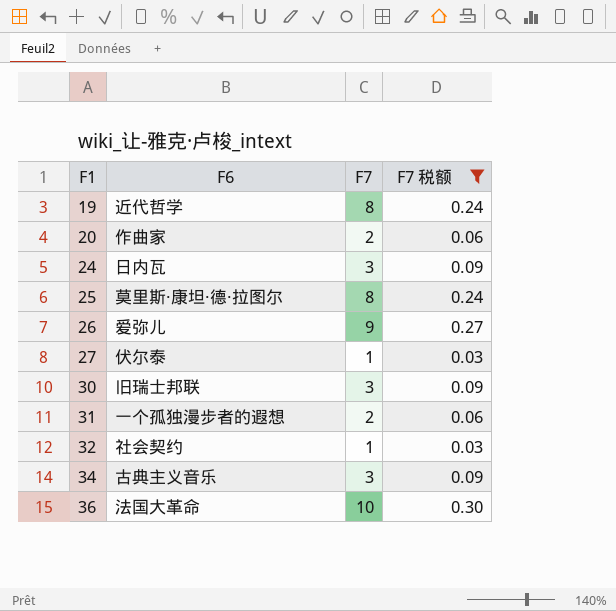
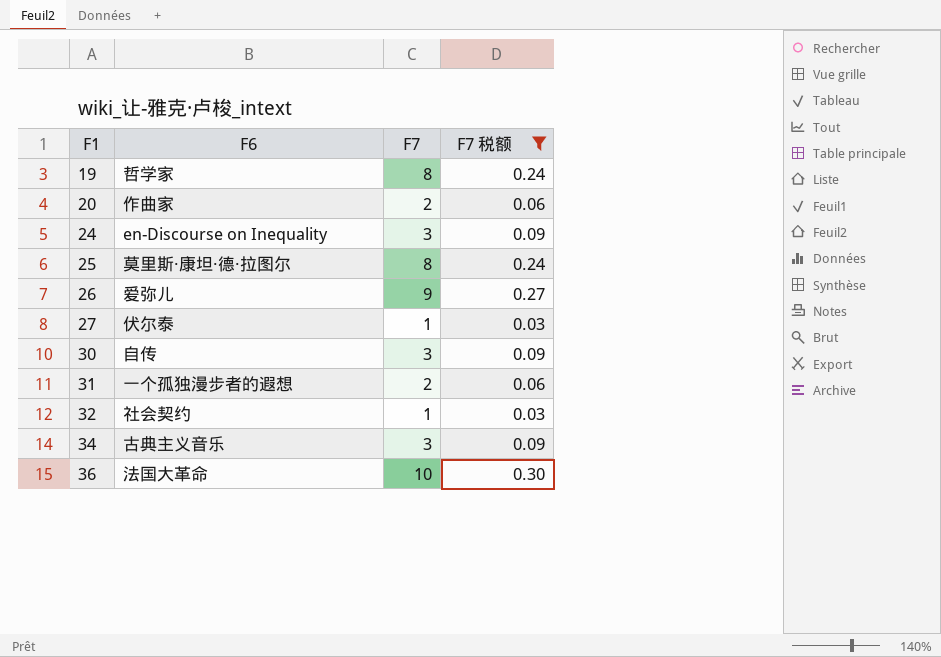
19 | F6: 近代哲学 -> 哲学家
24 | F6: 日内瓦 -> en-Discourse on Inequality
30 | F6: 旧瑞士邦联 -> 自传

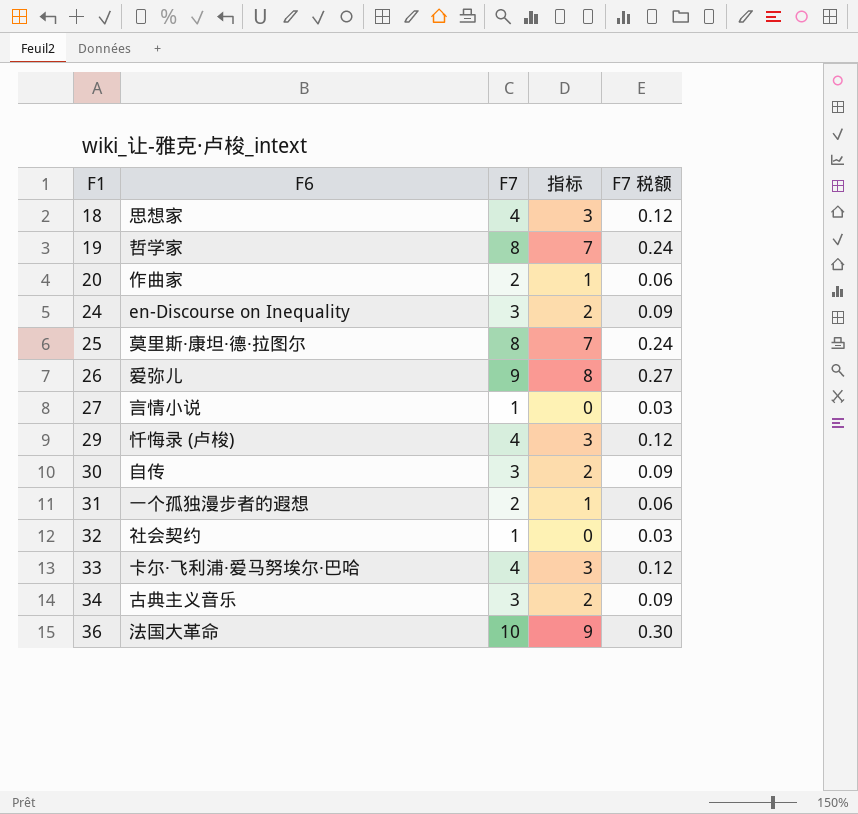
filter: F7 税额 != 0.12 -> none
column 指标 | formula: none -> [F7] - 1
27 | F6: 伏尔泰 -> 言情小说

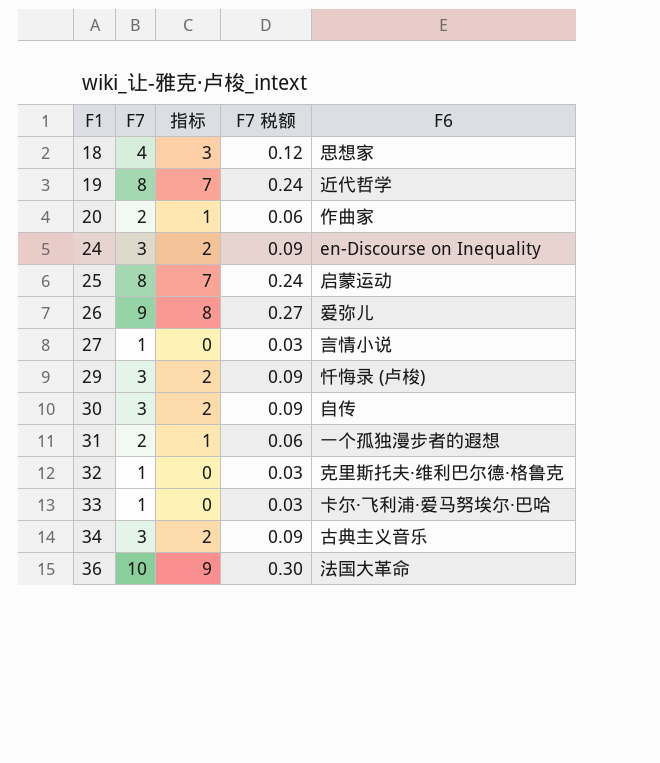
column F6 | position: 2 -> 5
19 | F6: 哲学家 -> 近代哲学
25 | F6: 莫里斯·康坦·德·拉图尔 -> 启蒙运动
29 | F7: 4 -> 3
29 | 指标: 3 -> 2
29 | F7 税额: 0.12 -> 0.09
32 | F6: 社会契约 -> 克里斯托夫·维利巴尔德·格鲁克
33 | F7: 4 -> 1
33 | 指标: 3 -> 0
33 | F7 税额: 0.12 -> 0.03

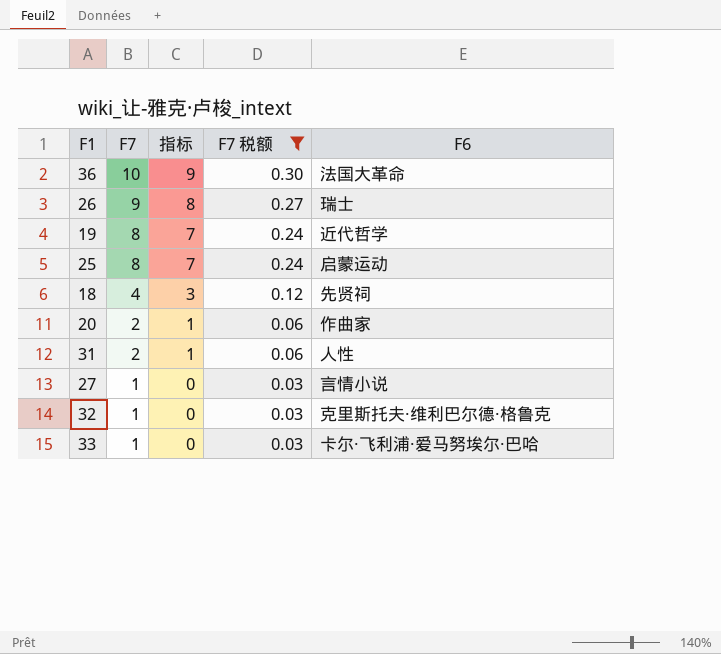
filter: none -> F7 税额 != 0.09
row order: F1 ascending -> F7 descending
26 | F6: 爱弥儿 -> 瑞士
18 | F6: 思想家 -> 先贤祠
31 | F6: 一个孤独漫步者的遐想 -> 人性

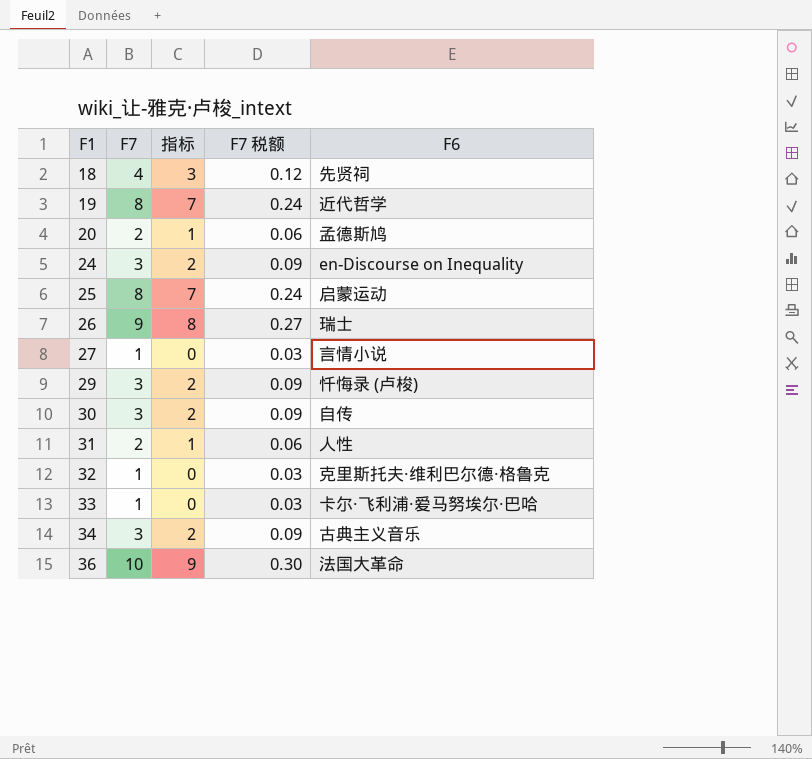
filter: F7 税额 != 0.09 -> none
row order: F7 descending -> F1 ascending
20 | F6: 作曲家 -> 孟德斯鸠

